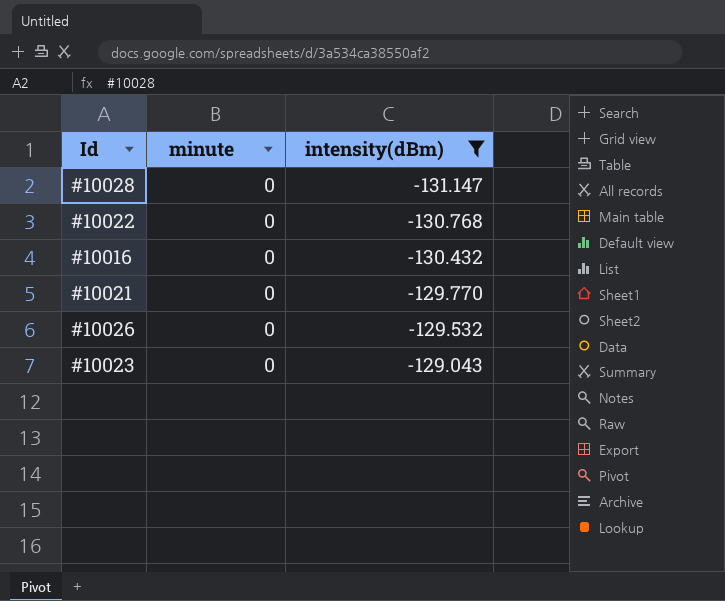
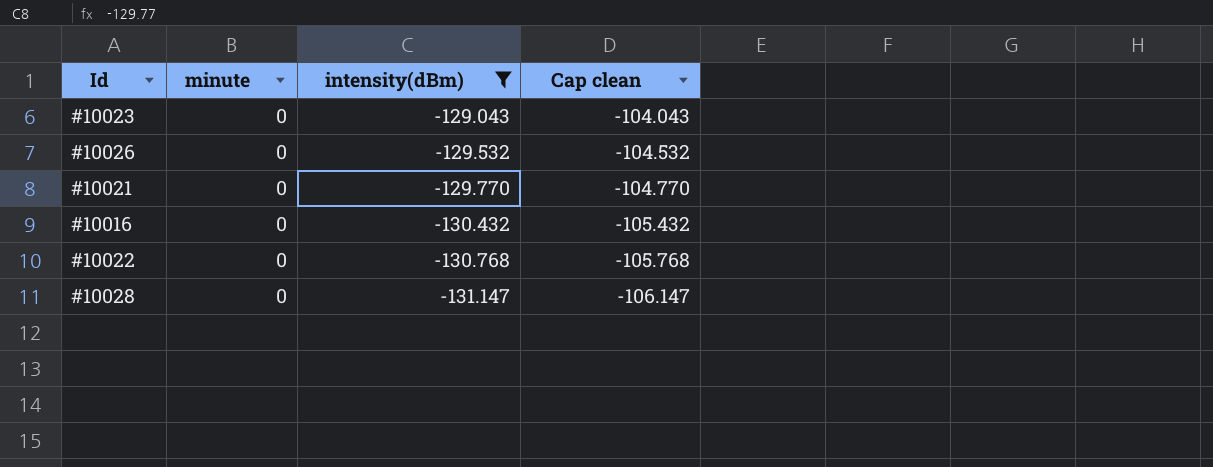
row order: intensity(dBm) ascending -> intensity(dBm) descending
column Cap clean | formula: none -> [intensity(dBm)] + 25

